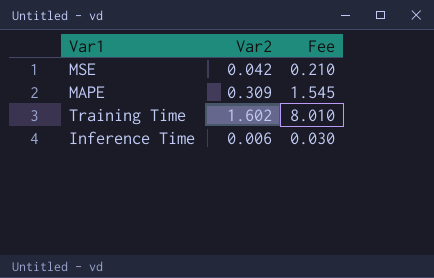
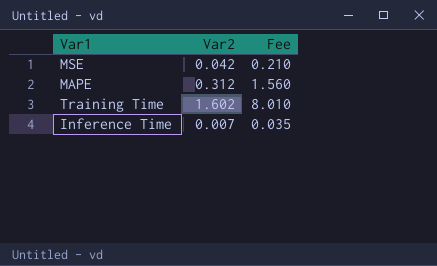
MAPE | Var2: 0.309 -> 0.312
MAPE | Fee: 1.545 -> 1.560
Inference Time | Var2: 0.006 -> 0.007
Inference Time | Fee: 0.030 -> 0.035

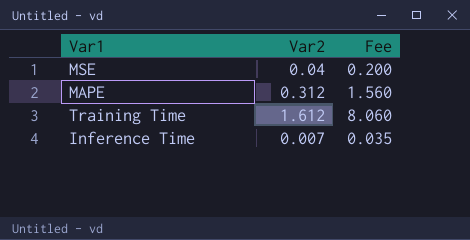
MSE | Var2: 0.042 -> 0.04
MSE | Fee: 0.210 -> 0.200
Training Time | Var2: 1.602 -> 1.612
Training Time | Fee: 8.010 -> 8.060

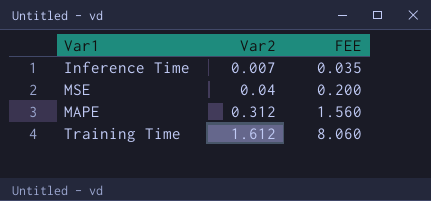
row order: none -> Var2 ascending
column name: Fee -> FEE

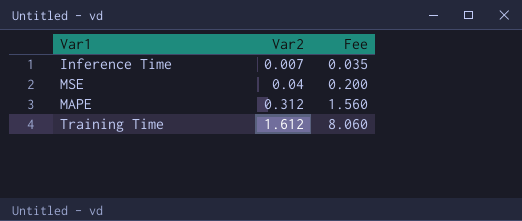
column name: FEE -> Fee

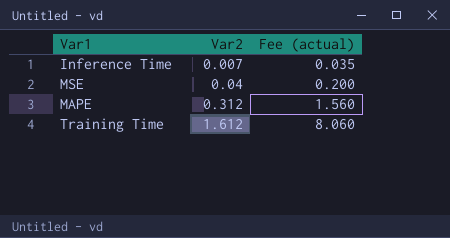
column name: Fee -> Fee (actual)

